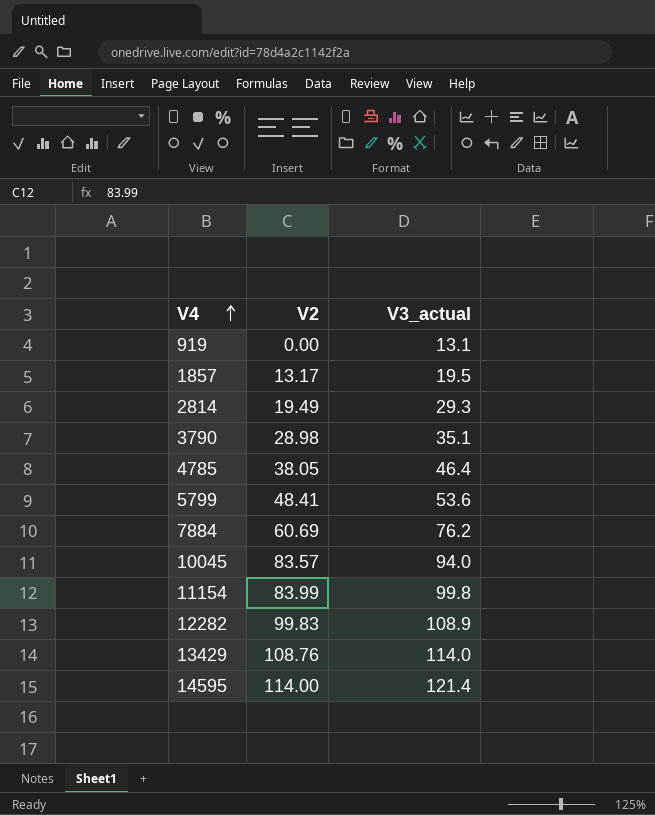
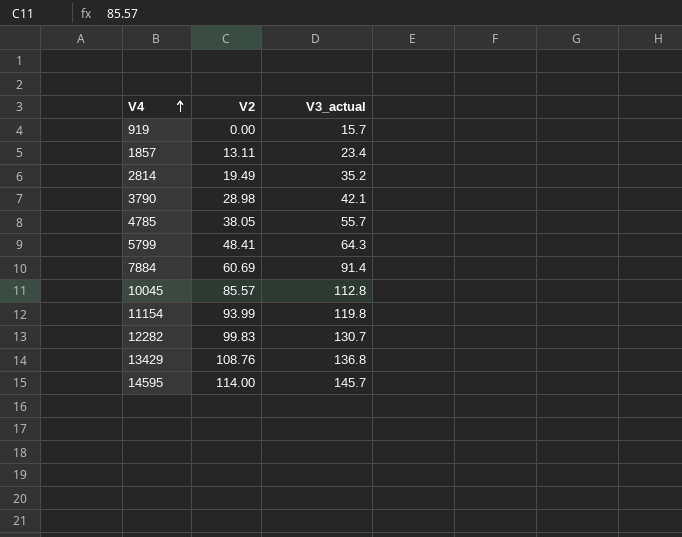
919 | V3_actual: 13.1 -> 15.7
1857 | V2: 13.17 -> 13.11
1857 | V3_actual: 19.5 -> 23.4
2814 | V3_actual: 29.3 -> 35.2
3790 | V3_actual: 35.1 -> 42.1
4785 | V3_actual: 46.4 -> 55.7
5799 | V3_actual: 53.6 -> 64.3
7884 | V3_actual: 76.2 -> 91.4
10045 | V2: 83.57 -> 85.57
10045 | V3_actual: 94.0 -> 112.8
11154 | V2: 83.99 -> 93.99
11154 | V3_actual: 99.8 -> 119.8
12282 | V3_actual: 108.9 -> 130.7
13429 | V3_actual: 114.0 -> 136.8
14595 | V3_actual: 121.4 -> 145.7

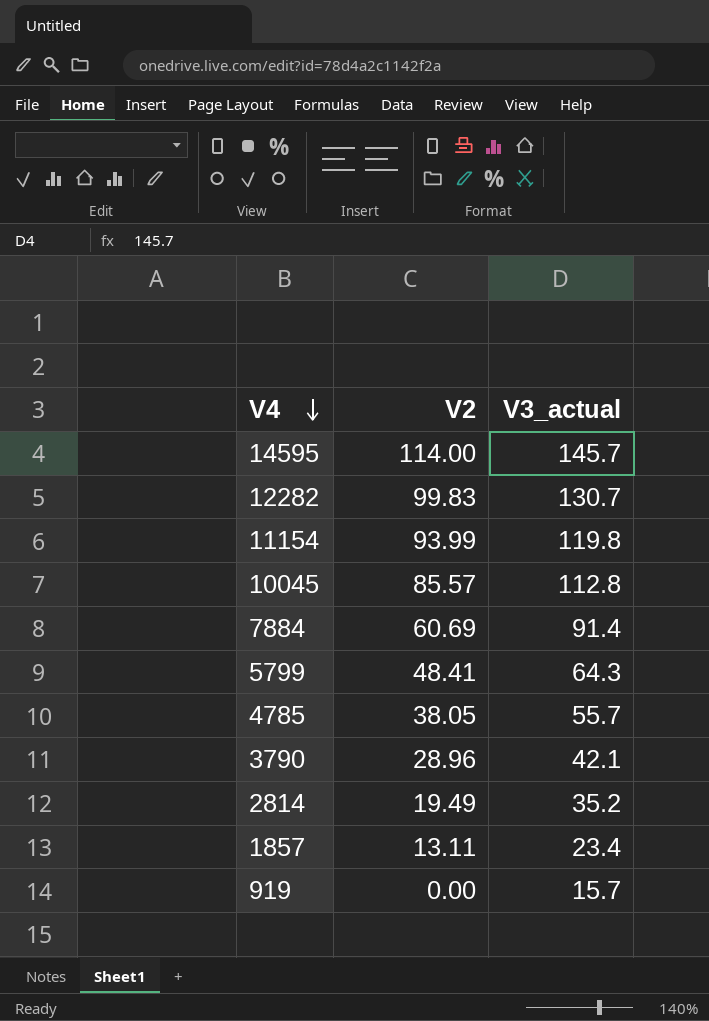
row order: V4 ascending -> V4 descending
row 13429: 108.76 | 136.8 -> none
3790 | V2: 28.98 -> 28.96

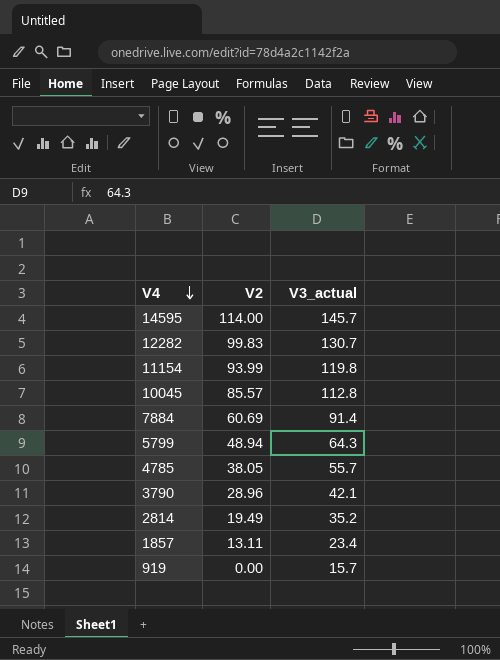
5799 | V2: 48.41 -> 48.94

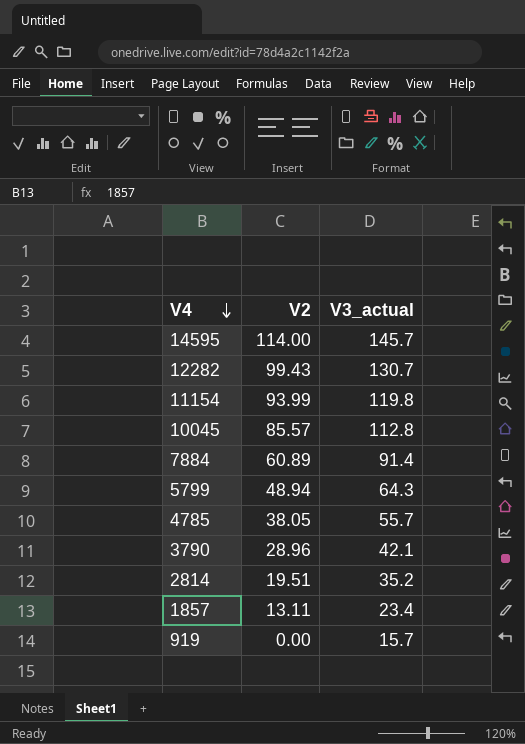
12282 | V2: 99.83 -> 99.43
7884 | V2: 60.69 -> 60.89
2814 | V2: 19.49 -> 19.51

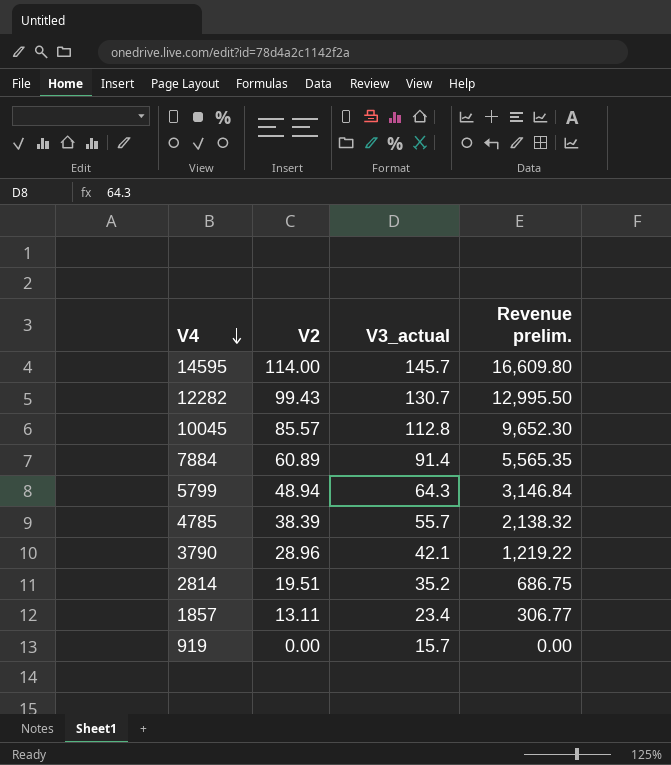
column Revenue prelim. | formula: none -> [V2] * [V3_actual]
row 11154: 93.99 | 119.8 -> none
4785 | V2: 38.05 -> 38.39

